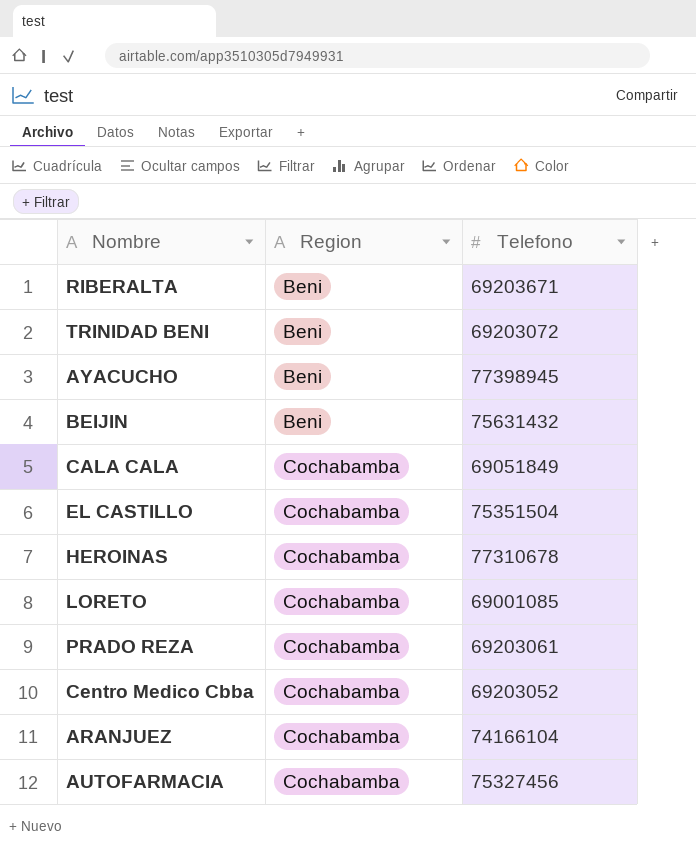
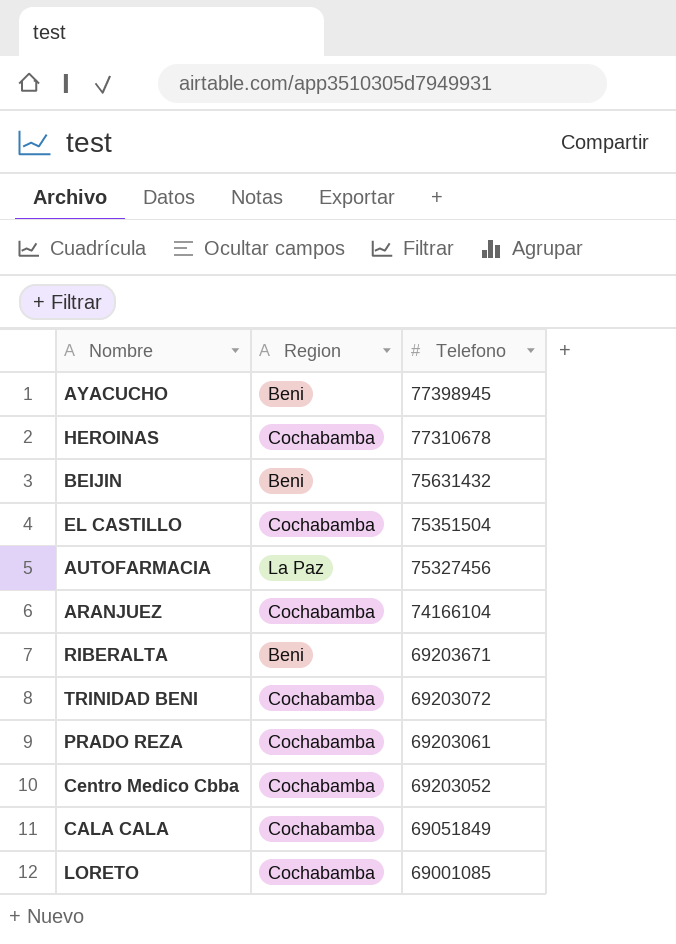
row order: Region ascending -> Telefono descending
AUTOFARMACIA | Region: Cochabamba -> La Paz
TRINIDAD BENI | Region: Beni -> Cochabamba

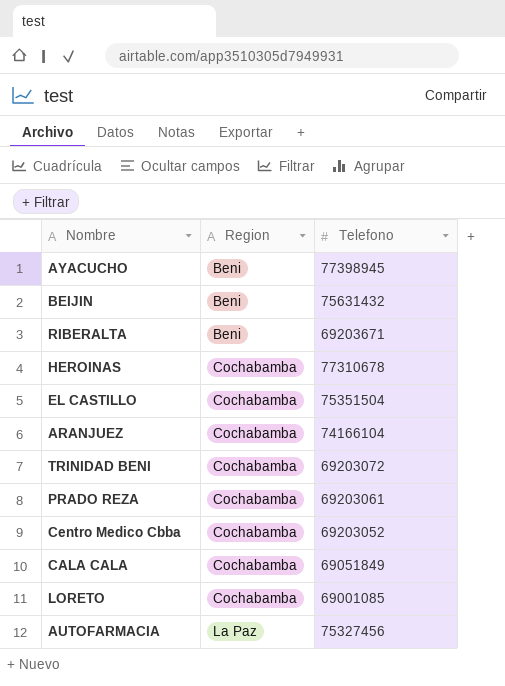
row order: Telefono descending -> Region ascending

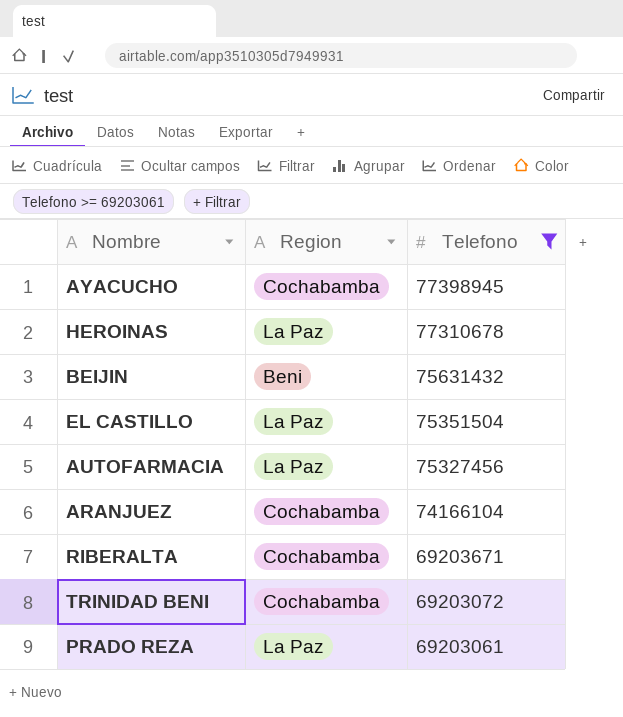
filter: none -> Telefono >= 69203061
row order: Region ascending -> Telefono descending
AYACUCHO | Region: Beni -> Cochabamba
HEROINAS | Region: Cochabamba -> La Paz
EL CASTILLO | Region: Cochabamba -> La Paz
RIBERALTA | Region: Beni -> Cochabamba
PRADO REZA | Region: Cochabamba -> La Paz

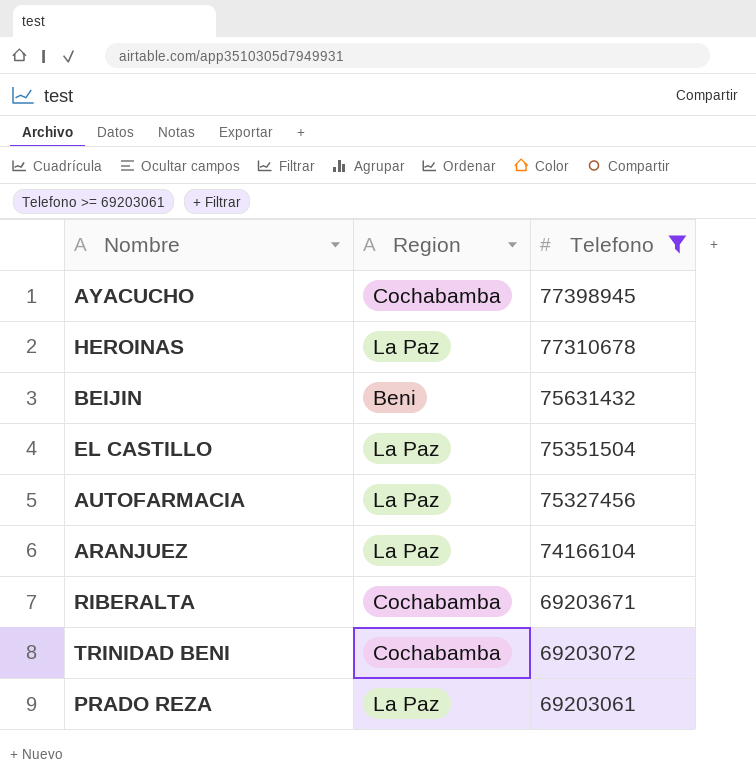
ARANJUEZ | Region: Cochabamba -> La Paz

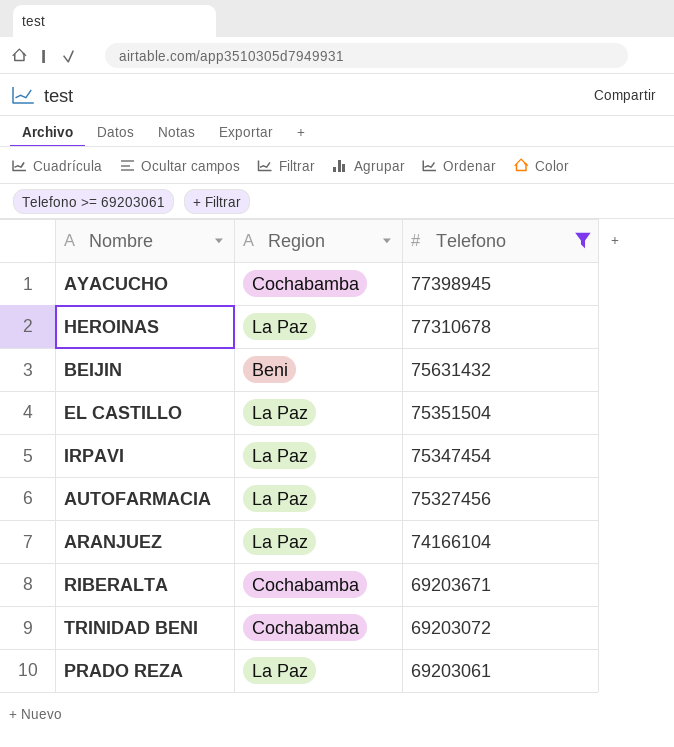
row IRPAVI: none -> La Paz | 75347454

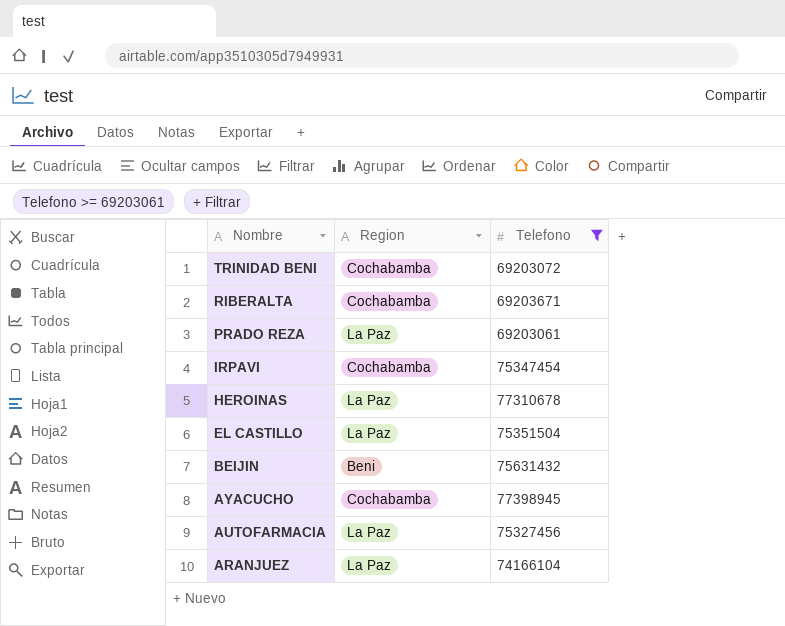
row order: Telefono descending -> Nombre descending
IRPAVI | Region: La Paz -> Cochabamba

